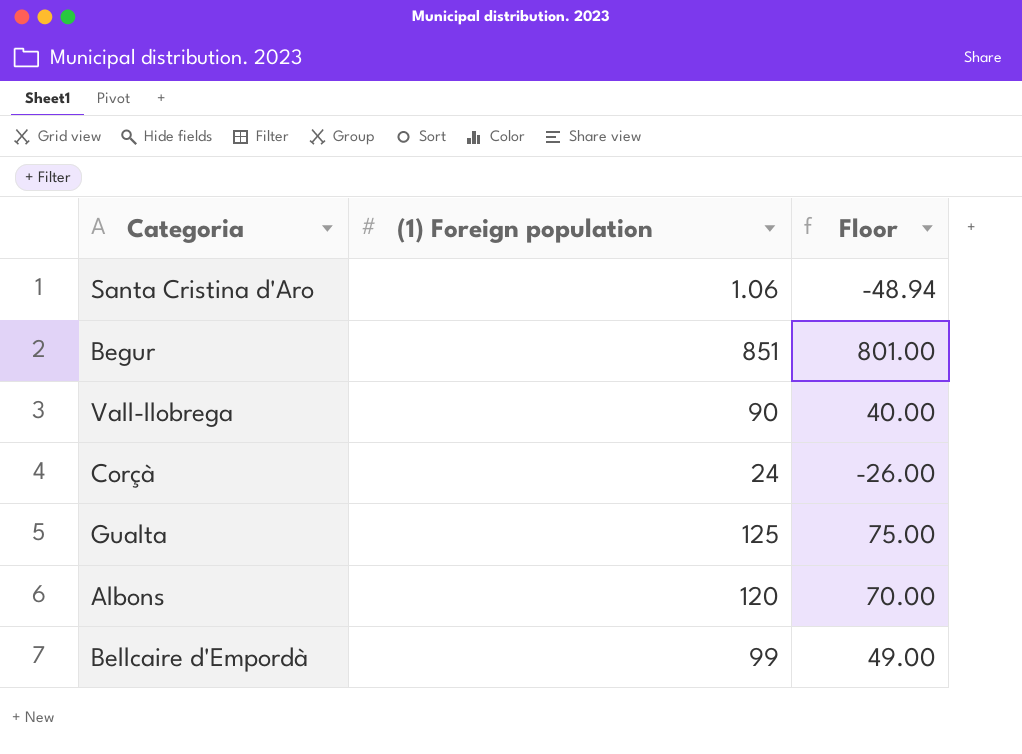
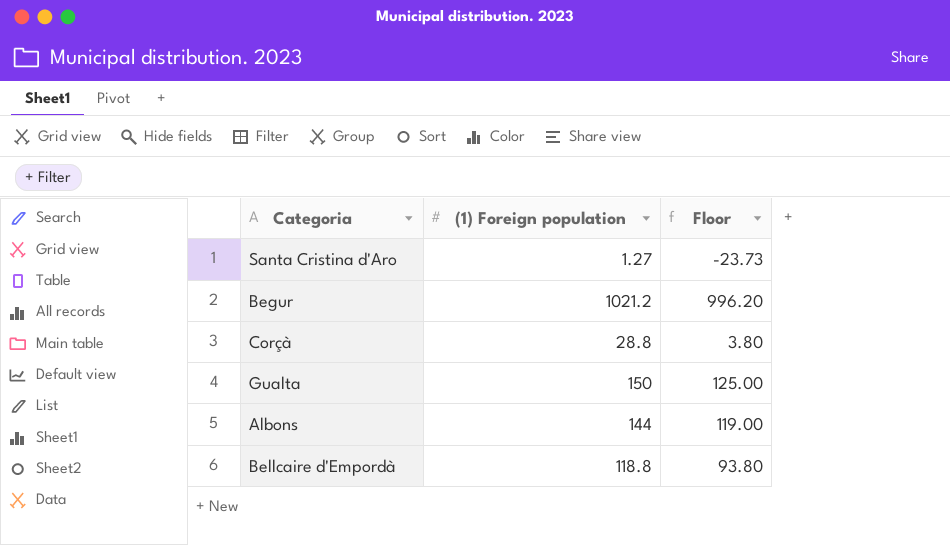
column Floor | formula: [(1) Foreign population] - 50 -> [(1) Foreign population] - 25
row Vall-llobrega: 90 | 40.00 -> none
Santa Cristina d'Aro | (1) Foreign population: 1.06 -> 1.27
Begur | (1) Foreign population: 851 -> 1021.2
Corçà | (1) Foreign population: 24 -> 28.8
Gualta | (1) Foreign population: 125 -> 150
Albons | (1) Foreign population: 120 -> 144
Bellcaire d'Empordà | (1) Foreign population: 99 -> 118.8

